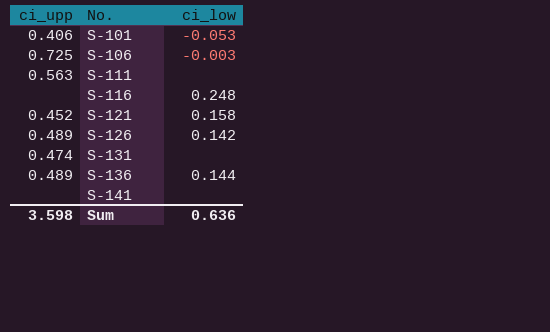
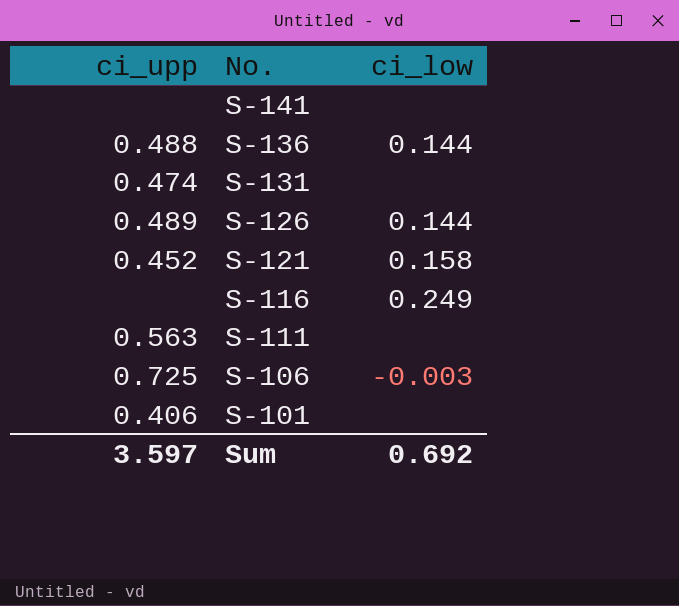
row order: No. ascending -> No. descending
S-136 | ci_upp: 0.489 -> 0.488
S-126 | ci_low: 0.142 -> 0.144
S-116 | ci_low: 0.248 -> 0.249
S-101 | ci_low: -0.053 -> none
Sum | ci_upp: 3.598 -> 3.597
Sum | ci_low: 0.636 -> 0.692

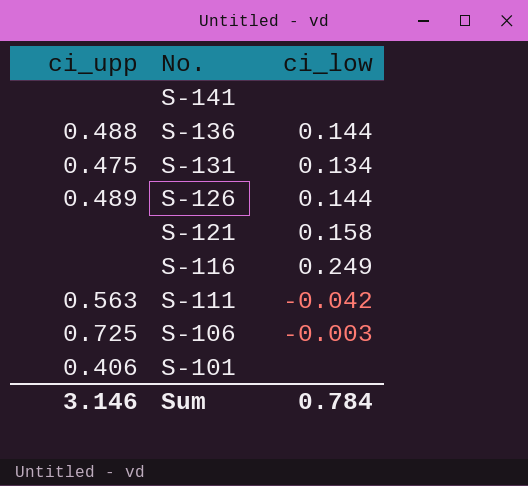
S-131 | ci_upp: 0.474 -> 0.475
S-131 | ci_low: none -> 0.134
S-121 | ci_upp: 0.452 -> none
S-111 | ci_low: none -> -0.042
Sum | ci_upp: 3.597 -> 3.146
Sum | ci_low: 0.692 -> 0.784

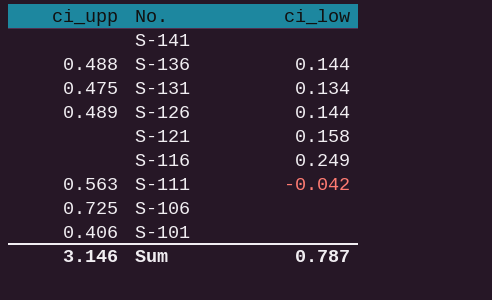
S-106 | ci_low: -0.003 -> none
Sum | ci_low: 0.784 -> 0.787

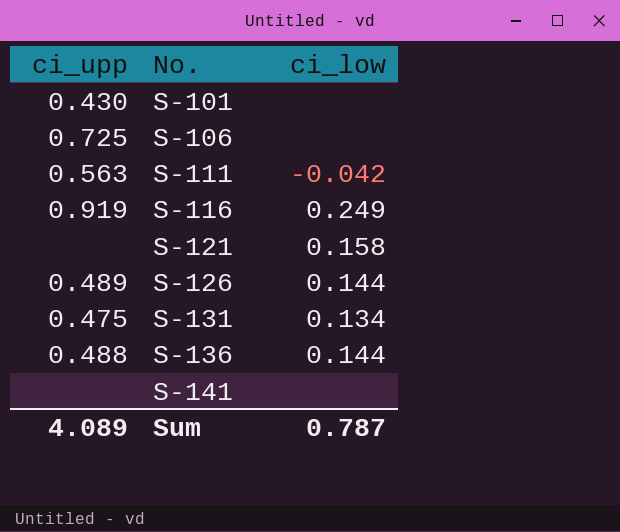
row order: No. descending -> No. ascending
S-101 | ci_upp: 0.406 -> 0.430
S-116 | ci_upp: none -> 0.919
Sum | ci_upp: 3.146 -> 4.089

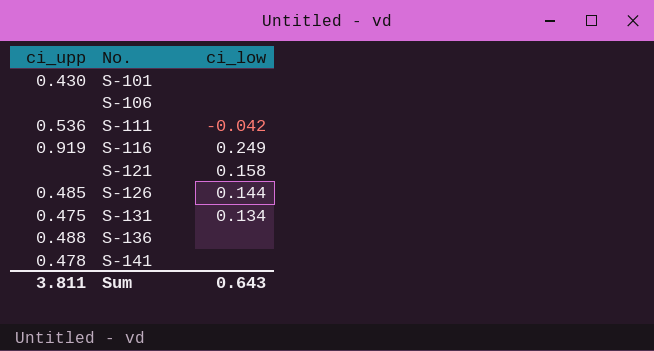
S-106 | ci_upp: 0.725 -> none
S-111 | ci_upp: 0.563 -> 0.536
S-126 | ci_upp: 0.489 -> 0.485
S-136 | ci_low: 0.144 -> none
S-141 | ci_upp: none -> 0.478
Sum | ci_upp: 4.089 -> 3.811
Sum | ci_low: 0.787 -> 0.643

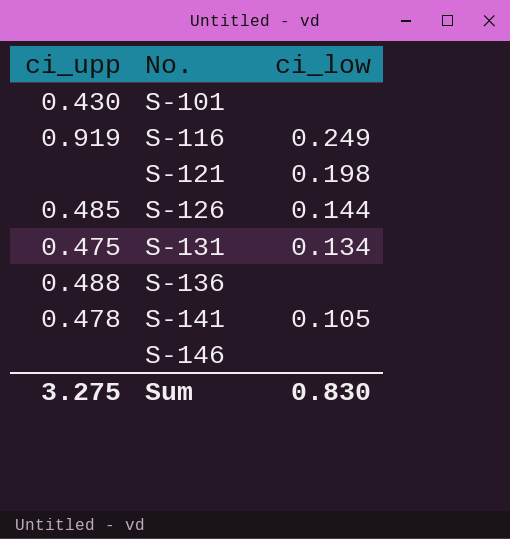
row S-106: none | none -> none
row S-111: 0.536 | -0.042 -> none
S-121 | ci_low: 0.158 -> 0.198
S-141 | ci_low: none -> 0.105
row S-146: none -> none | none
Sum | ci_upp: 3.811 -> 3.275
Sum | ci_low: 0.643 -> 0.830

